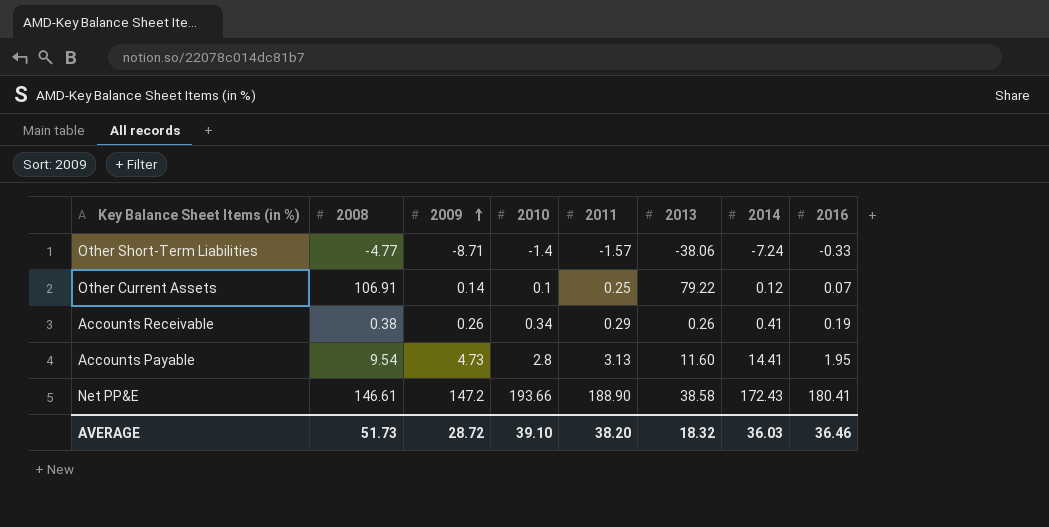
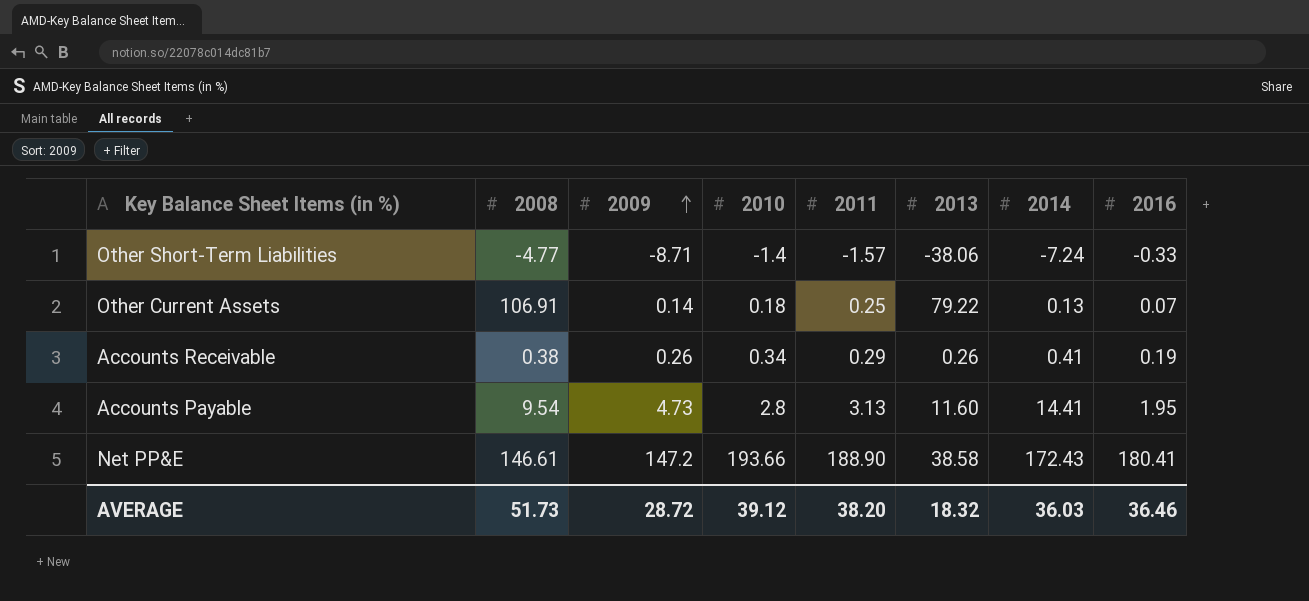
Other Current Assets | 2010: 0.1 -> 0.18
Other Current Assets | 2014: 0.12 -> 0.13
AVERAGE | 2010: 39.10 -> 39.12

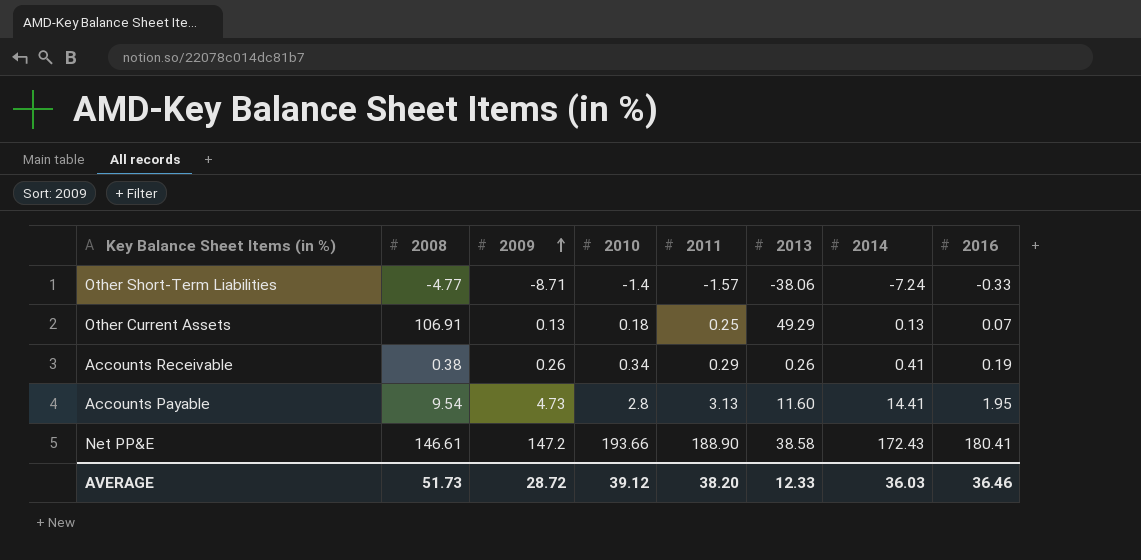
Other Current Assets | 2009: 0.14 -> 0.13
Other Current Assets | 2013: 79.22 -> 49.29
AVERAGE | 2013: 18.32 -> 12.33

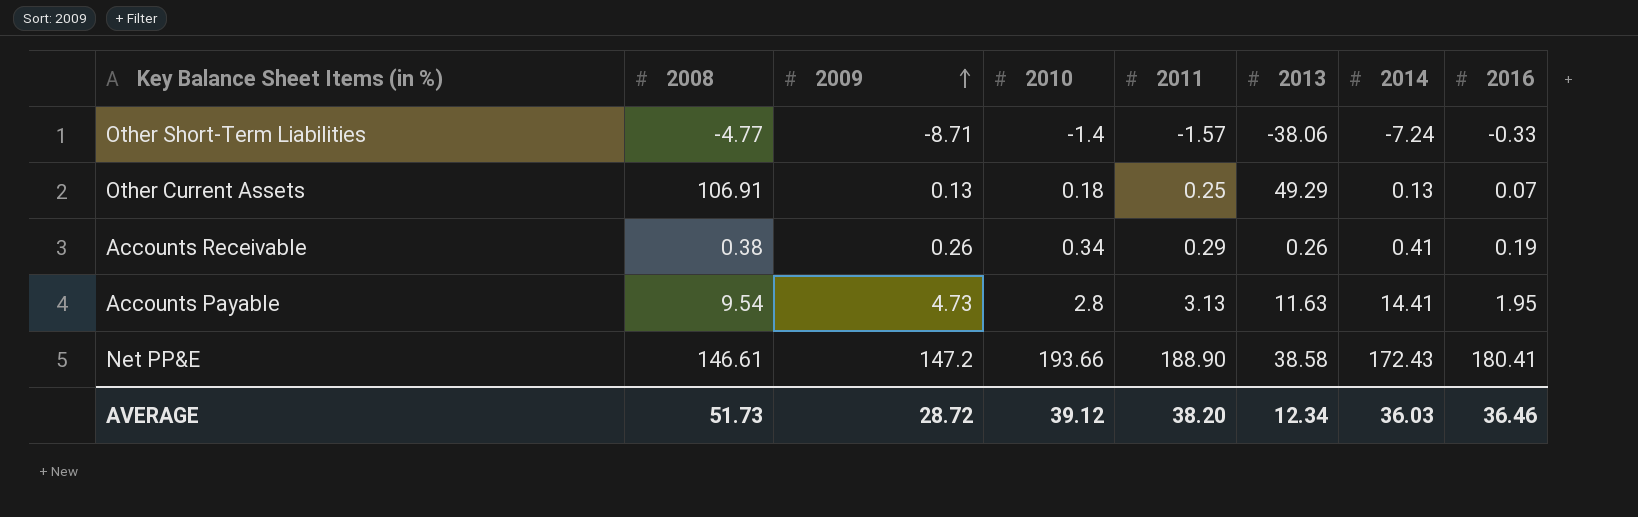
Accounts Payable | 2013: 11.60 -> 11.63
AVERAGE | 2013: 12.33 -> 12.34

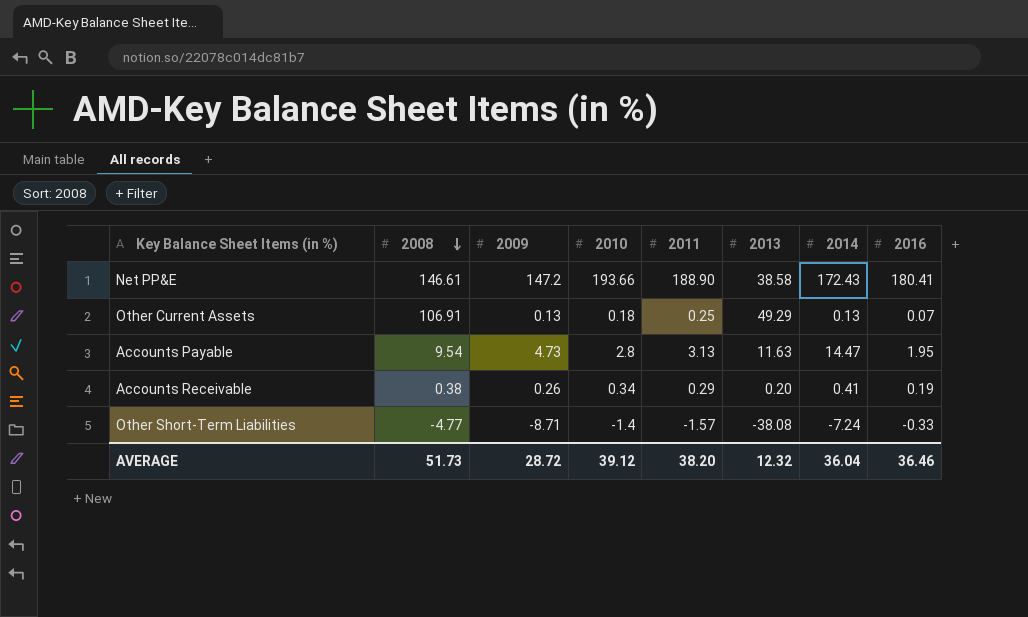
row order: 2009 ascending -> 2008 descending
Accounts Payable | 2014: 14.41 -> 14.47
Accounts Receivable | 2013: 0.26 -> 0.20
Other Short-Term Liabilities | 2013: -38.06 -> -38.08
AVERAGE | 2013: 12.34 -> 12.32
AVERAGE | 2014: 36.03 -> 36.04

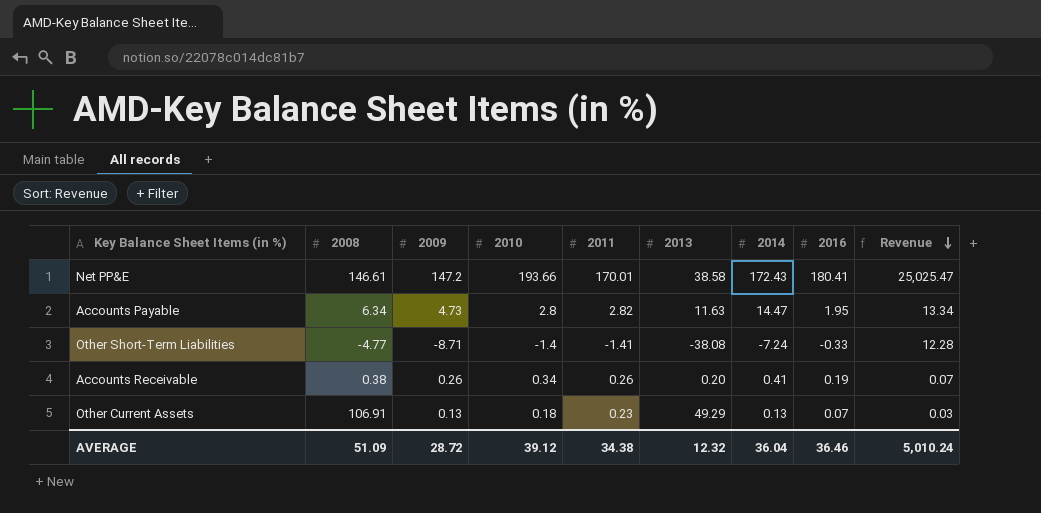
row order: 2008 descending -> Revenue descending
column Revenue | formula: none -> [2009] * [2011]
Net PP&E | 2011: 188.90 -> 170.01
Accounts Payable | 2008: 9.54 -> 6.34
Accounts Payable | 2011: 3.13 -> 2.82
Other Short-Term Liabilities | 2011: -1.57 -> -1.41
Accounts Receivable | 2011: 0.29 -> 0.26
Other Current Assets | 2011: 0.25 -> 0.23
AVERAGE | 2008: 51.73 -> 51.09
AVERAGE | 2011: 38.20 -> 34.38

